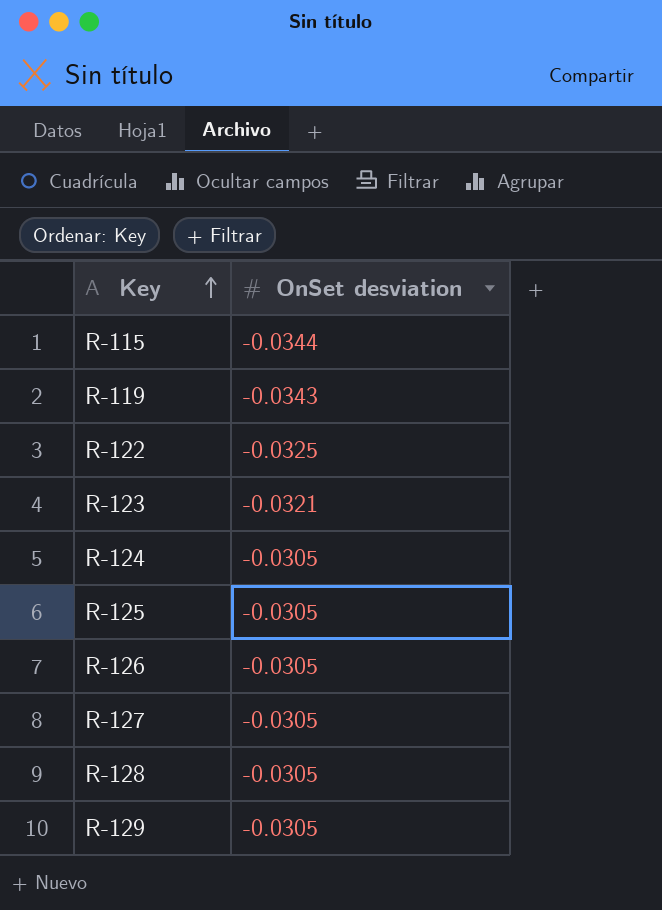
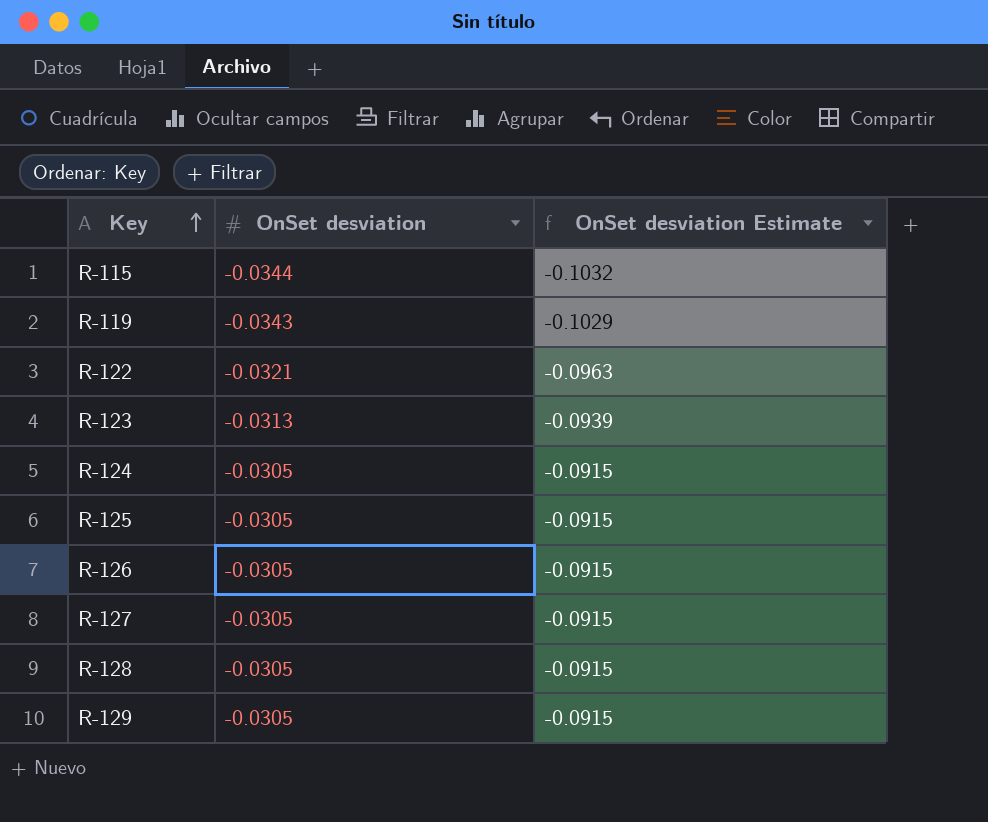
column OnSet desviation Estimate | formula: none -> [OnSet desviation] * 3
R-122 | OnSet desviation: -0.0325 -> -0.0321
R-123 | OnSet desviation: -0.0321 -> -0.0313

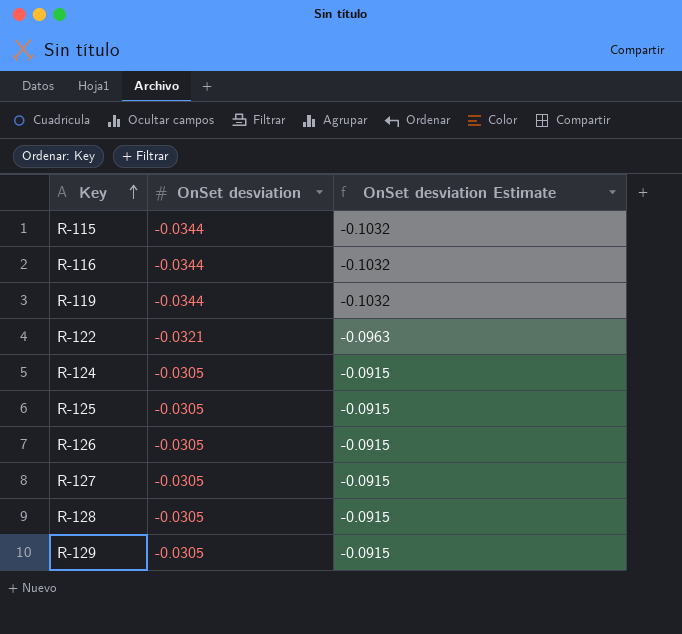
row R-123: -0.0313 | -0.0939 -> none
row R-116: none -> -0.0344 | -0.1032
R-119 | OnSet desviation: -0.0343 -> -0.0344
R-119 | OnSet desviation Estimate: -0.1029 -> -0.1032

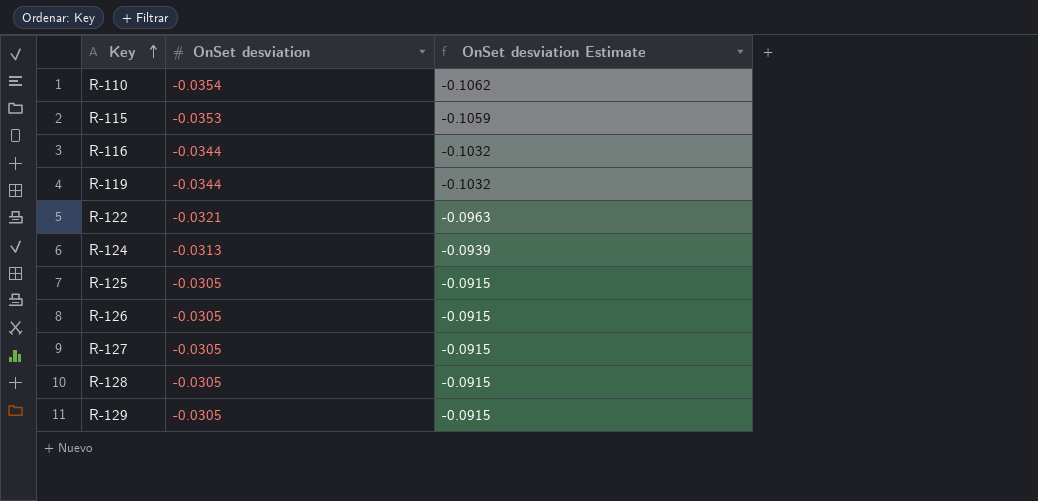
row R-110: none -> -0.0354 | -0.1062
R-115 | OnSet desviation: -0.0344 -> -0.0353
R-115 | OnSet desviation Estimate: -0.1032 -> -0.1059
R-124 | OnSet desviation: -0.0305 -> -0.0313
R-124 | OnSet desviation Estimate: -0.0915 -> -0.0939

